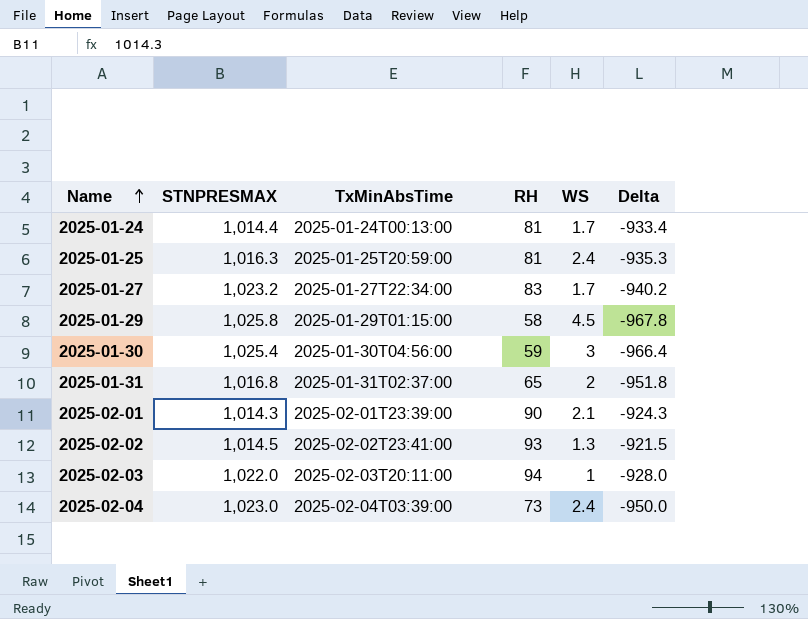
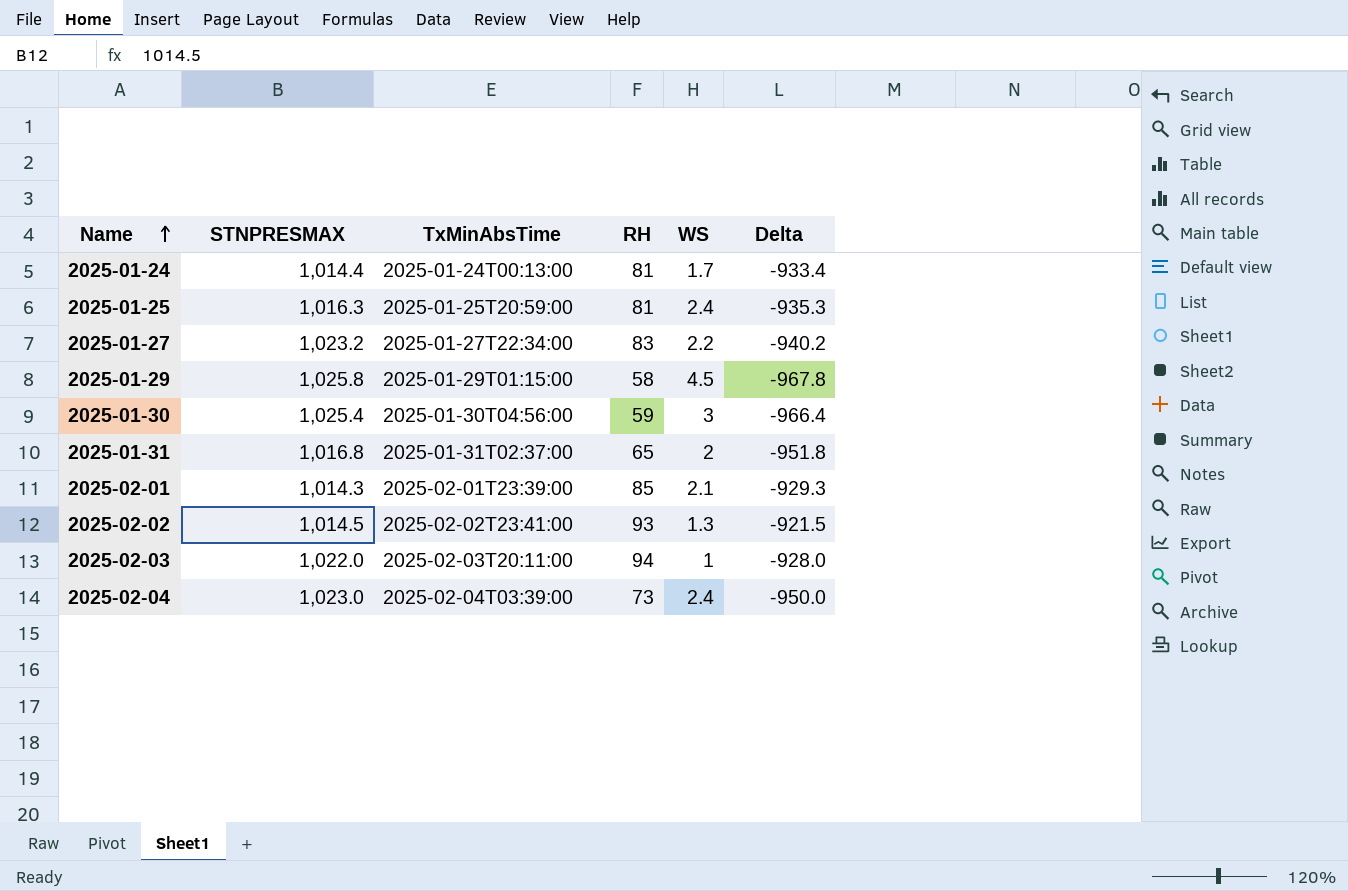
2025-01-27 | WS: 1.7 -> 2.2
2025-02-01 | RH: 90 -> 85
2025-02-01 | Delta: -924.3 -> -929.3

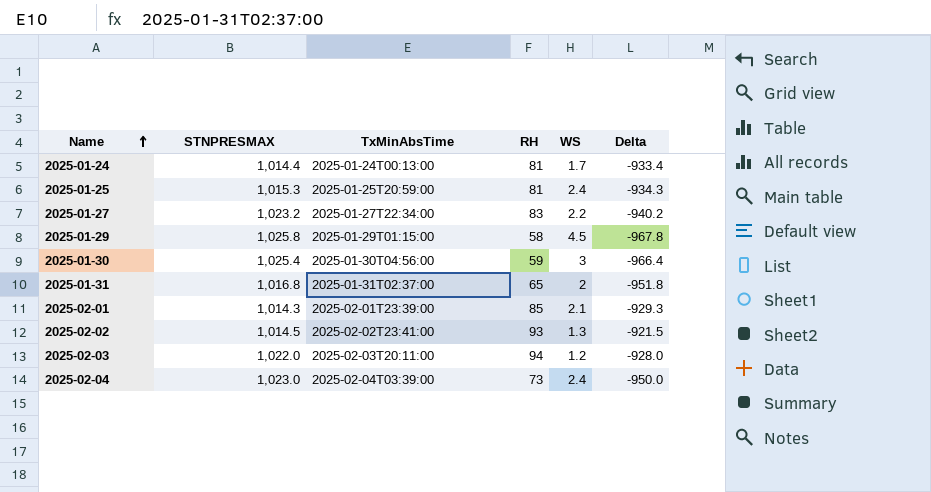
2025-01-25 | STNPRESMAX: 1,016.3 -> 1,015.3
2025-01-25 | Delta: -935.3 -> -934.3
2025-02-03 | WS: 1 -> 1.2

